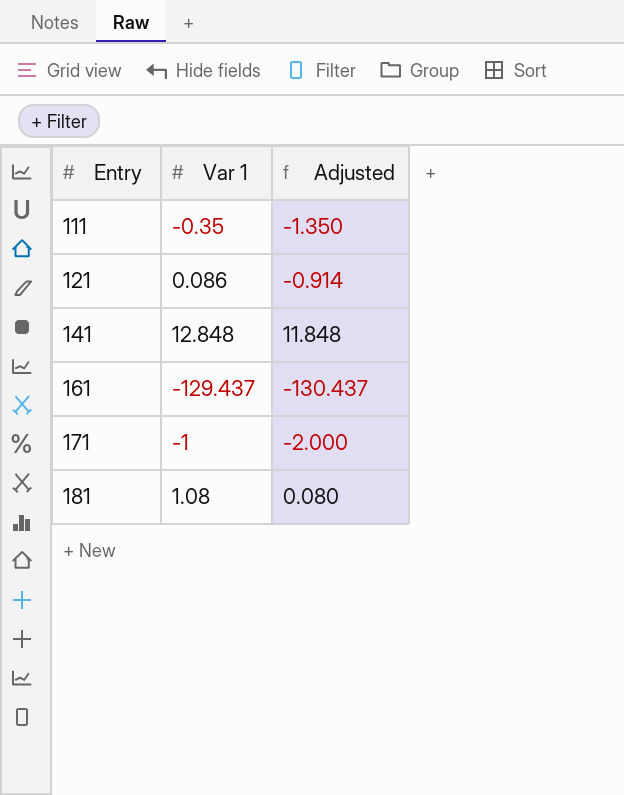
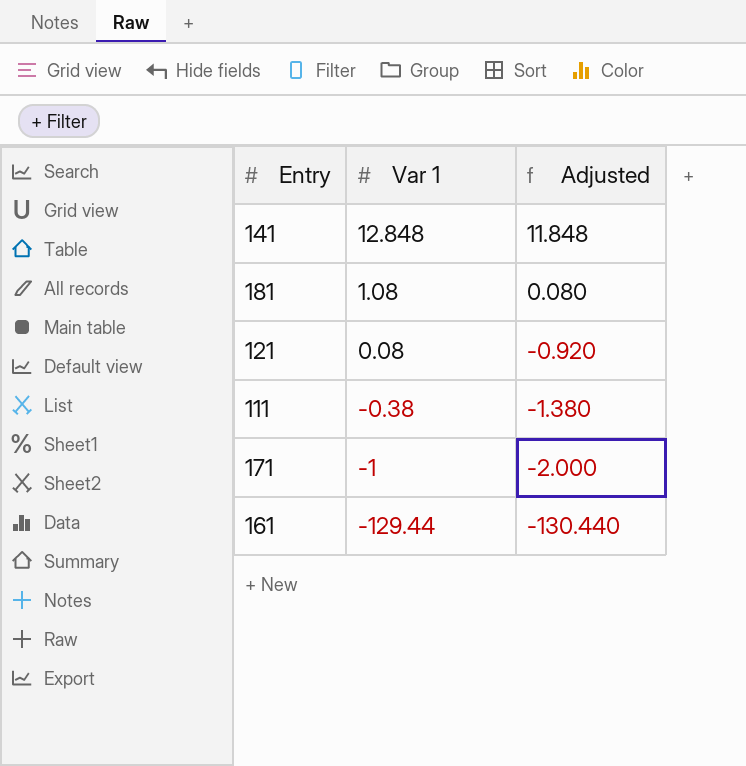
row order: Entry ascending -> Var 1 descending
121 | Var 1: 0.086 -> 0.08
121 | Adjusted: -0.914 -> -0.920
111 | Var 1: -0.35 -> -0.38
111 | Adjusted: -1.350 -> -1.380
161 | Var 1: -129.437 -> -129.44
161 | Adjusted: -130.437 -> -130.440

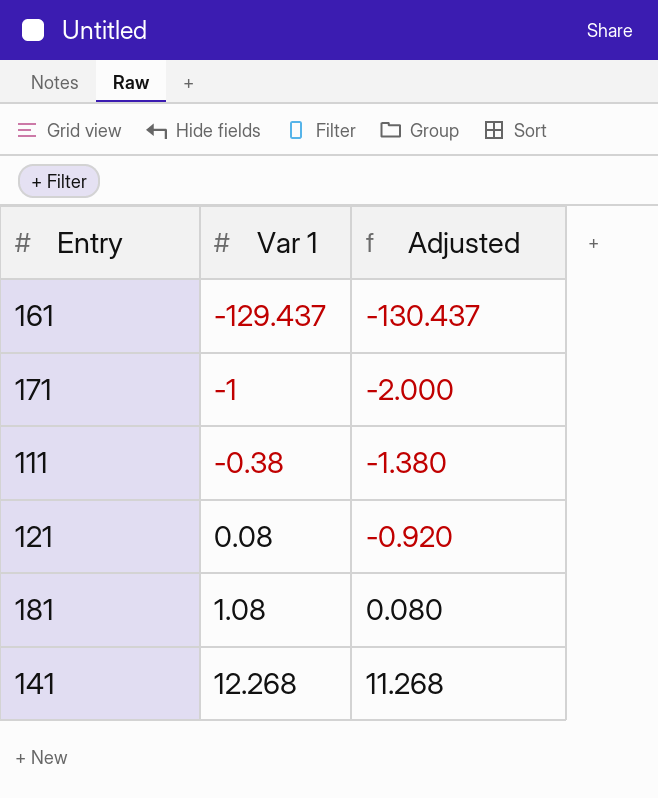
row order: Var 1 descending -> Var 1 ascending
161 | Var 1: -129.44 -> -129.437
161 | Adjusted: -130.440 -> -130.437
141 | Var 1: 12.848 -> 12.268
141 | Adjusted: 11.848 -> 11.268

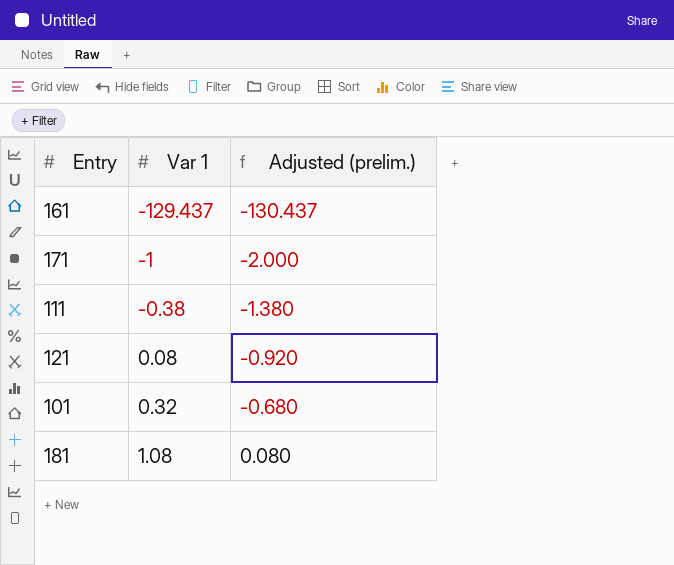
column name: Adjusted -> Adjusted (prelim.)
row 141: 12.268 | 11.268 -> none
row 101: none -> 0.32 | -0.680

